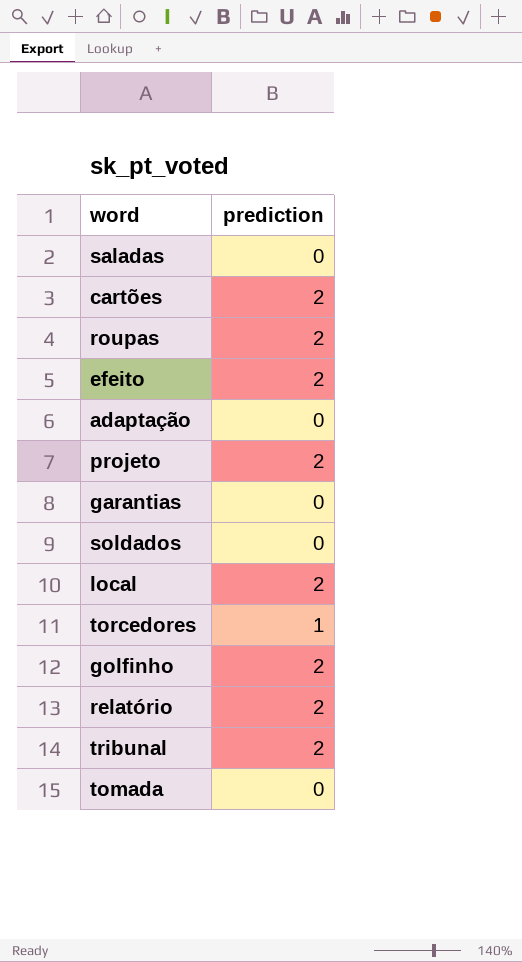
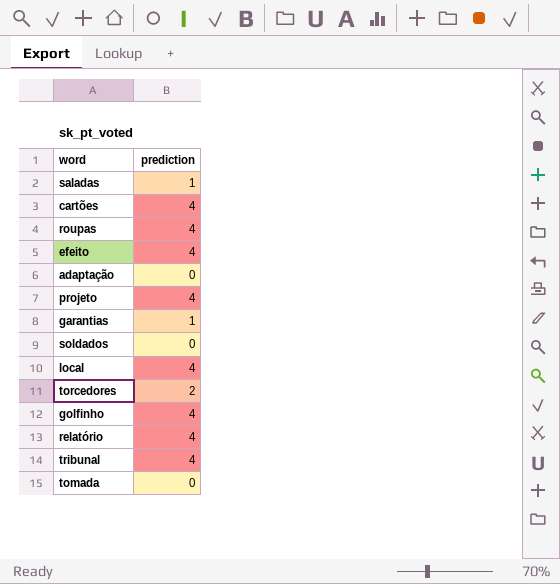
saladas | prediction: 0 -> 1
cartões | prediction: 2 -> 4
roupas | prediction: 2 -> 4
efeito | prediction: 2 -> 4
projeto | prediction: 2 -> 4
garantias | prediction: 0 -> 1
local | prediction: 2 -> 4
torcedores | prediction: 1 -> 2
golfinho | prediction: 2 -> 4
relatório | prediction: 2 -> 4
tribunal | prediction: 2 -> 4

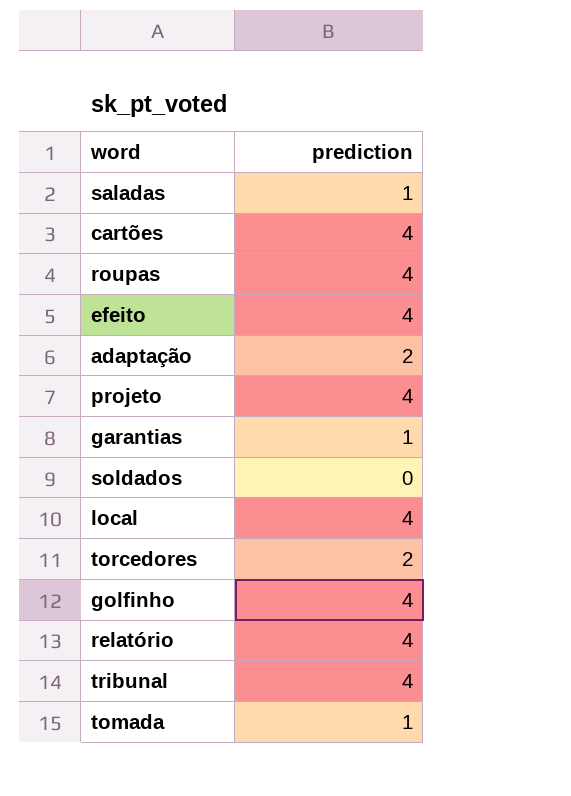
adaptação | prediction: 0 -> 2
tomada | prediction: 0 -> 1

